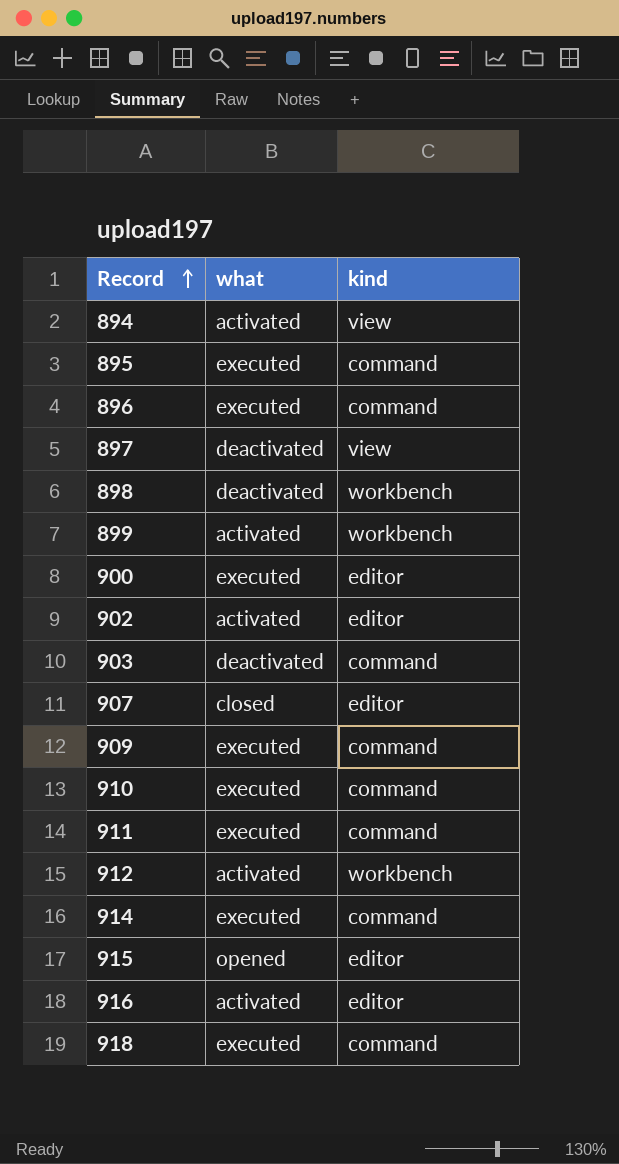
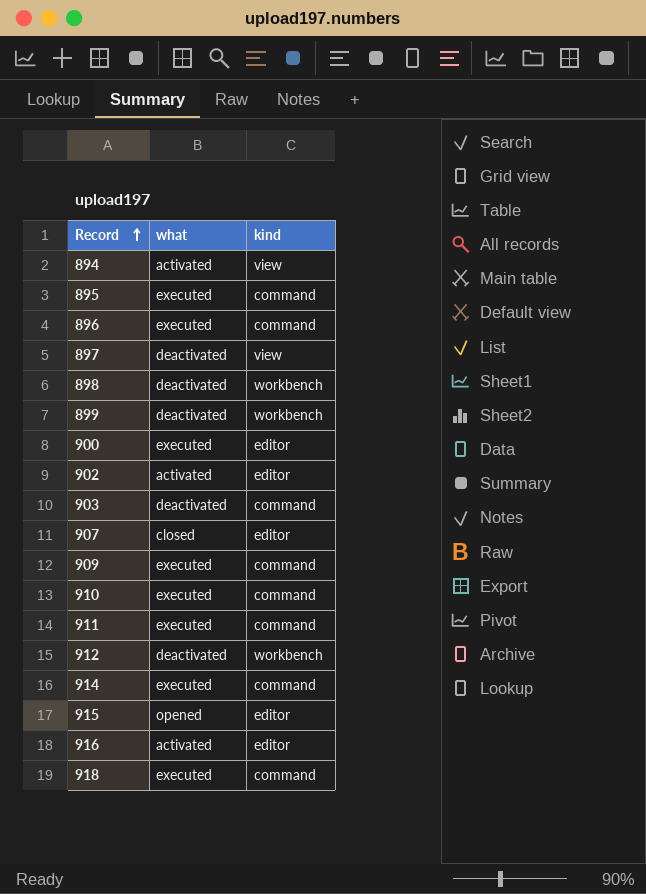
899 | what: activated -> deactivated
912 | what: activated -> deactivated

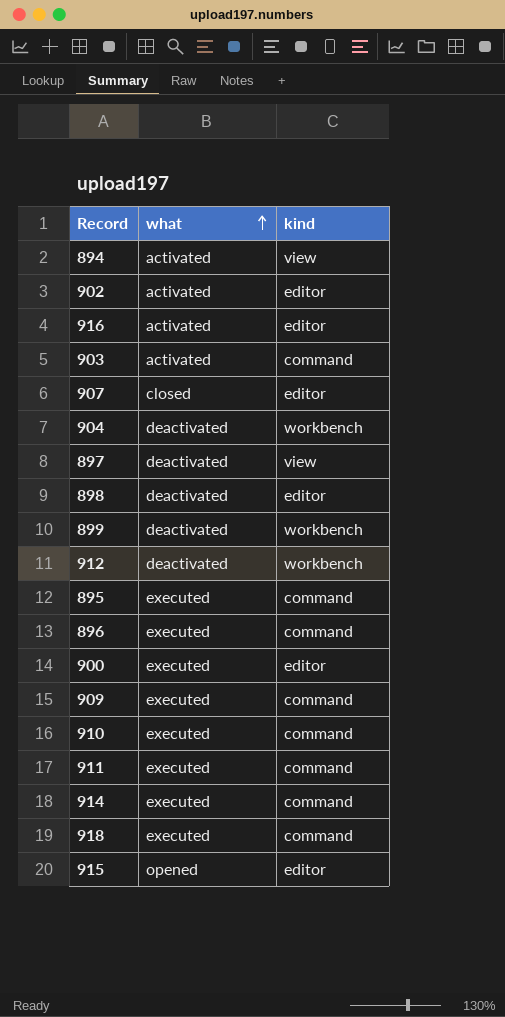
row order: Record ascending -> what ascending
903 | what: deactivated -> activated
row 904: none -> deactivated | workbench
898 | kind: workbench -> editor

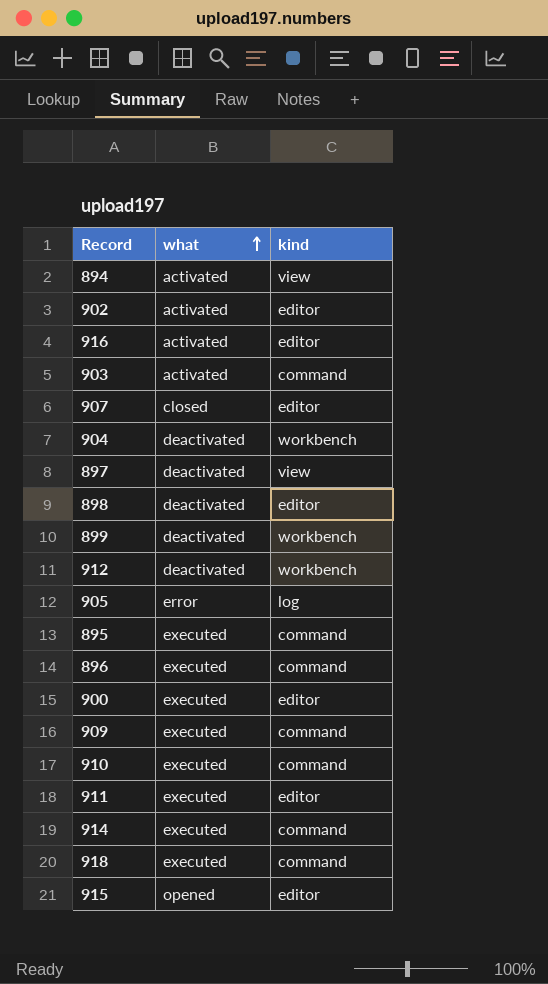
row 905: none -> error | log
911 | kind: command -> editor

